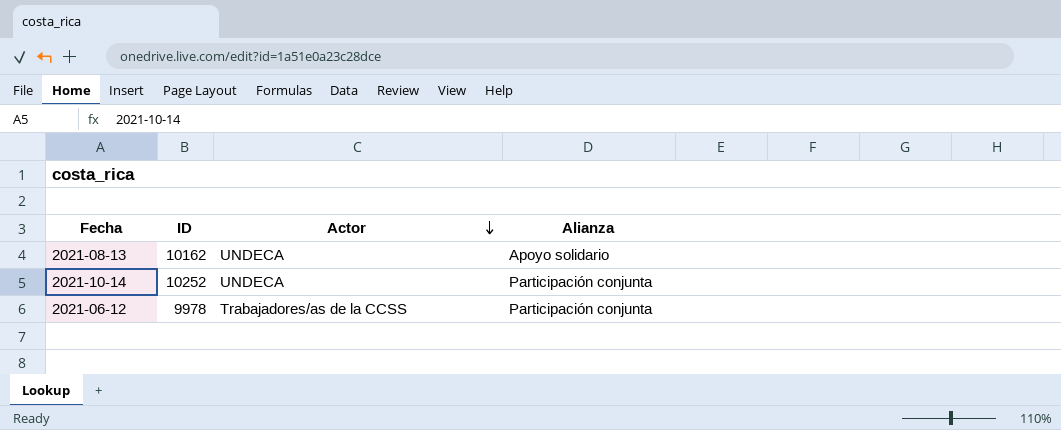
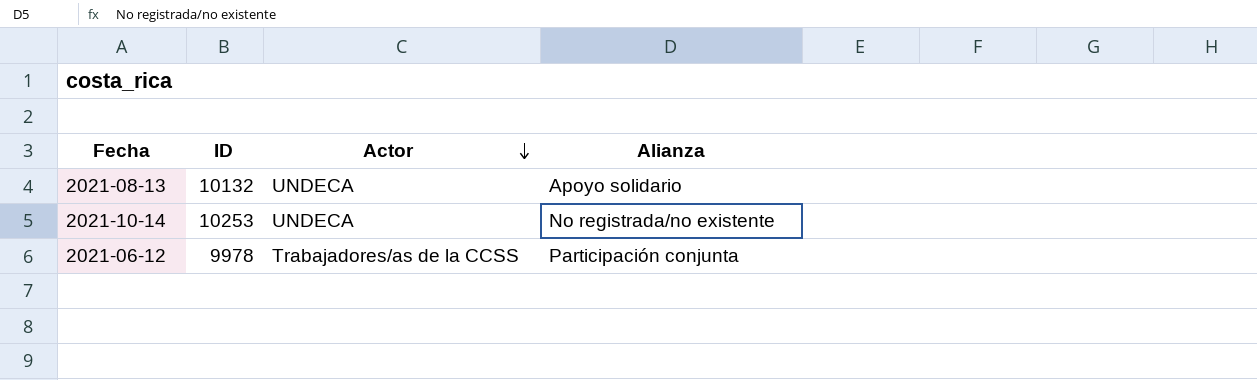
2021-08-13 | ID: 10162 -> 10132
2021-10-14 | ID: 10252 -> 10253
2021-10-14 | Alianza: Participación conjunta -> No registrada/no existente

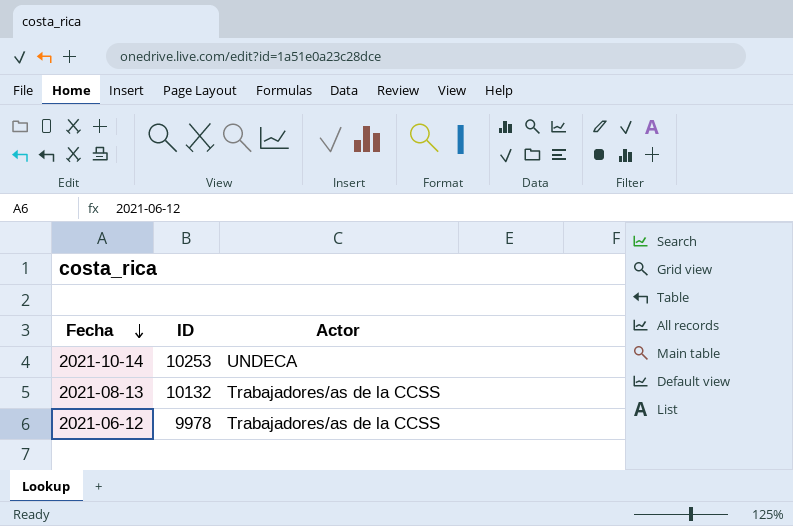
row order: Actor descending -> Fecha descending
column Alianza | position: 4 -> none
2021-08-13 | Actor: UNDECA -> Trabajadores/as de la CCSS

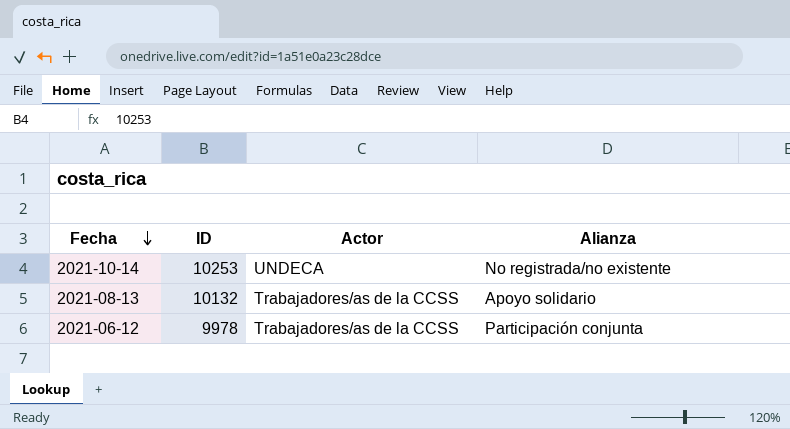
column Alianza | position: none -> 4

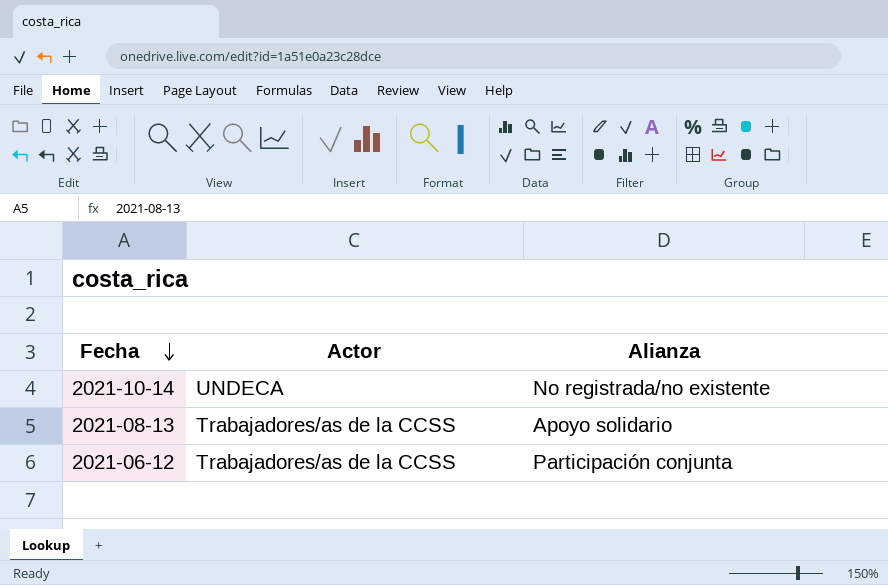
column ID | position: 2 -> none

